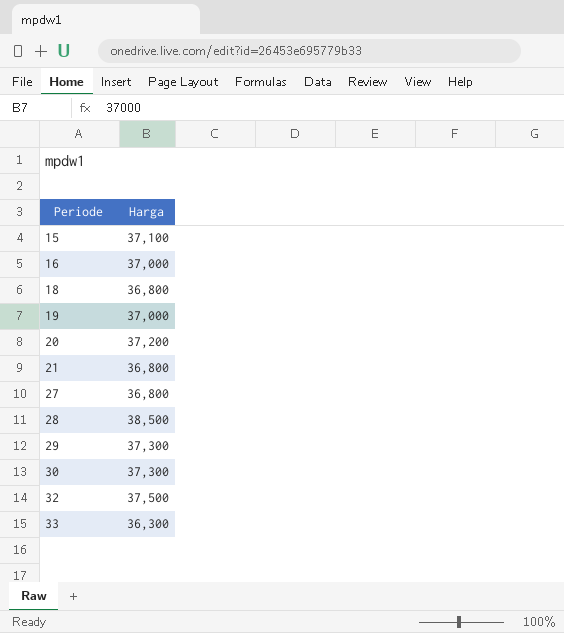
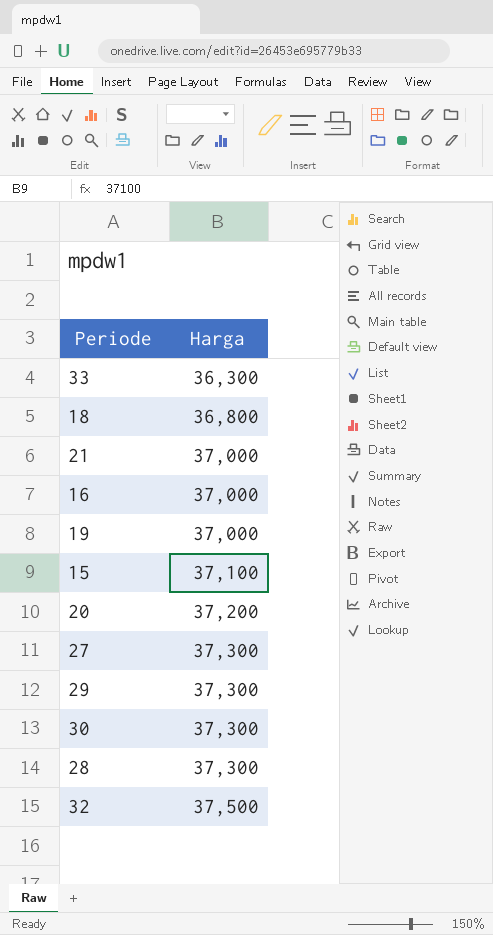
row order: Periode ascending -> Harga ascending
21 | Harga: 36,800 -> 37,000
27 | Harga: 36,800 -> 37,300
28 | Harga: 38,500 -> 37,300

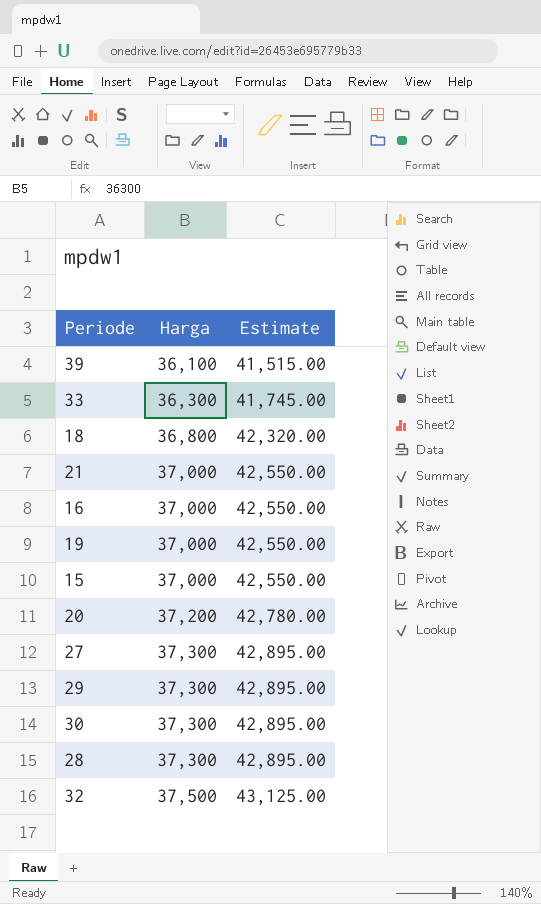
column Estimate | formula: none -> [Harga] * 1.15
row 39: none -> 36,100 | 41,515.00
15 | Harga: 37,100 -> 37,000

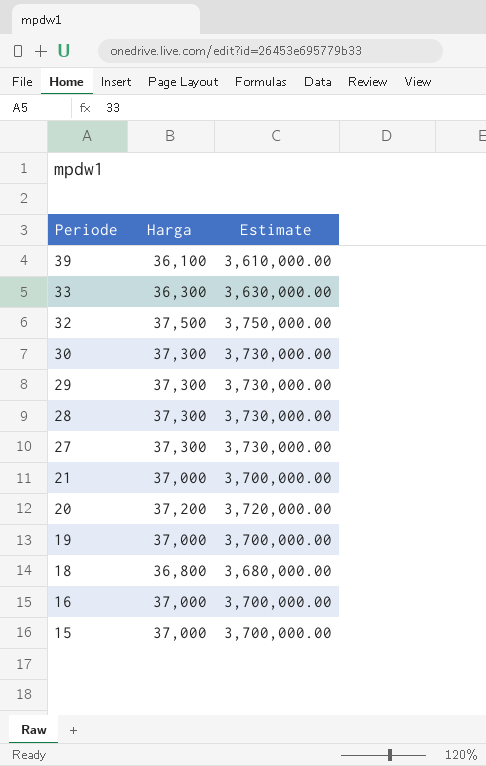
row order: Harga ascending -> Periode descending
column Estimate | formula: [Harga] * 1.15 -> [Harga] * 100

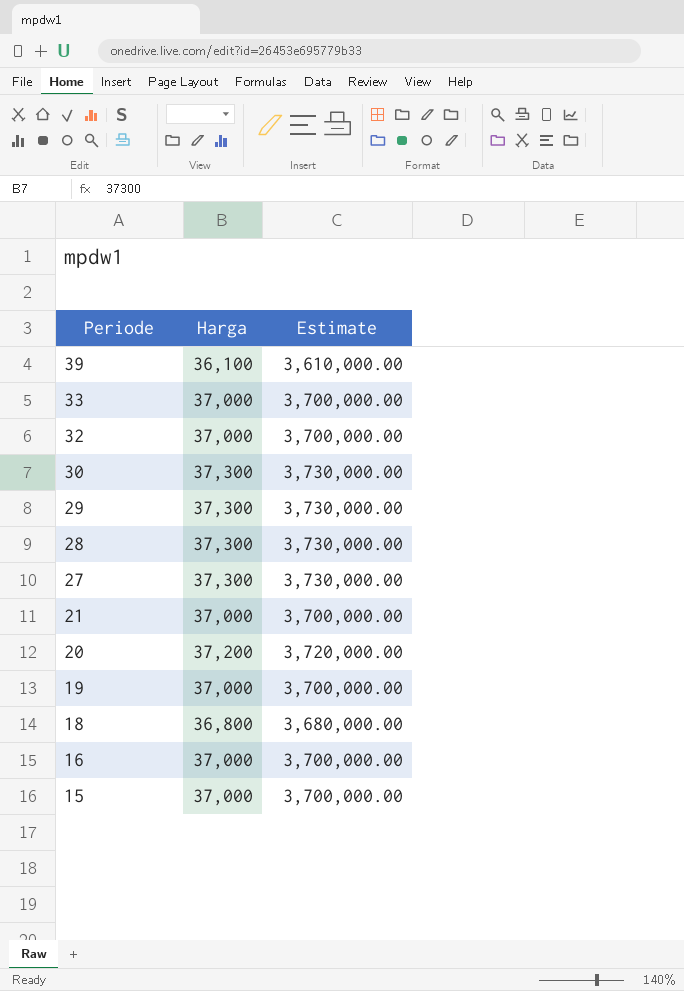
33 | Harga: 36,300 -> 37,000
33 | Estimate: 3,630,000.00 -> 3,700,000.00
32 | Harga: 37,500 -> 37,000
32 | Estimate: 3,750,000.00 -> 3,700,000.00

